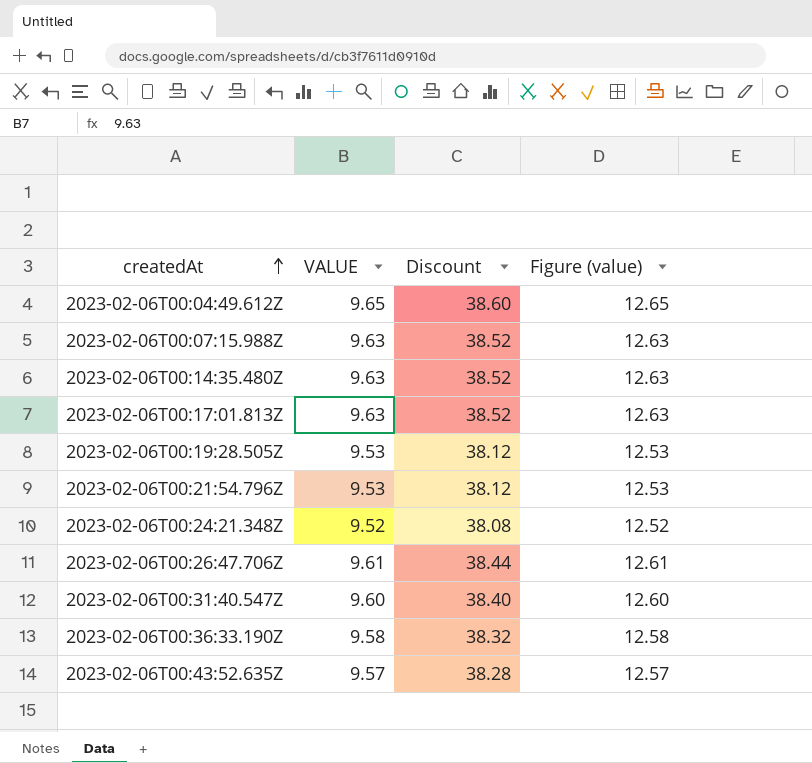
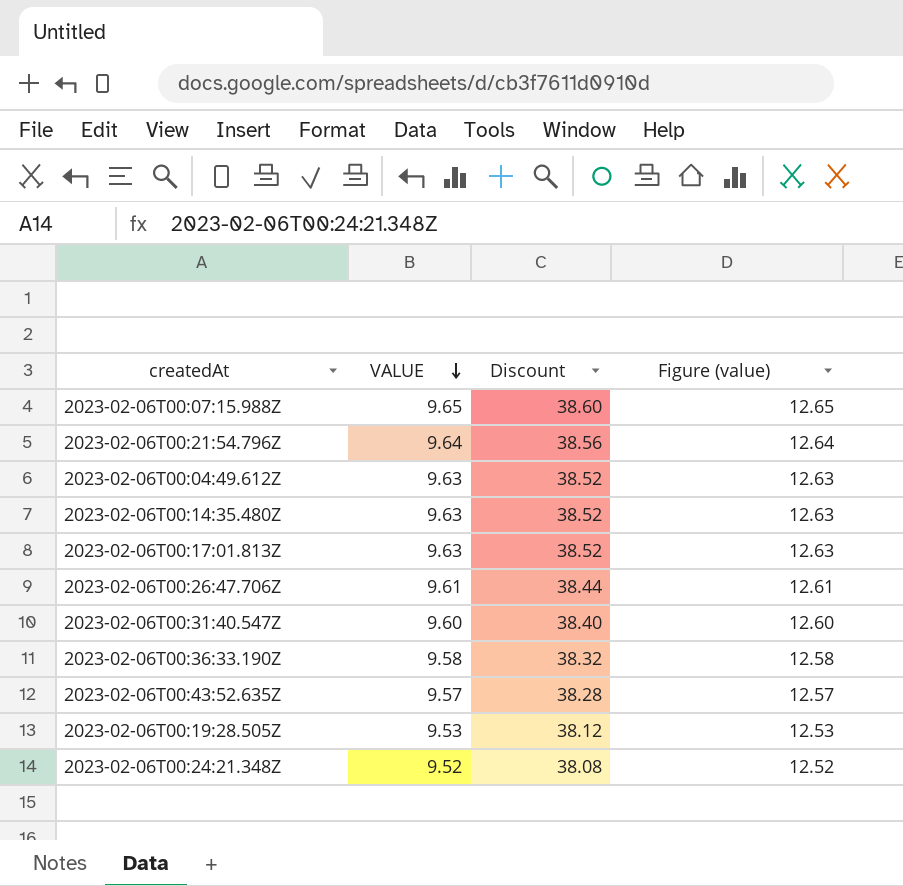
row order: createdAt ascending -> VALUE descending
2023-02-06T00:07:15.988Z | VALUE: 9.63 -> 9.65
2023-02-06T00:07:15.988Z | Discount: 38.52 -> 38.60
2023-02-06T00:07:15.988Z | Figure (value): 12.63 -> 12.65
2023-02-06T00:21:54.796Z | VALUE: 9.53 -> 9.64
2023-02-06T00:21:54.796Z | Discount: 38.12 -> 38.56
2023-02-06T00:21:54.796Z | Figure (value): 12.53 -> 12.64
2023-02-06T00:04:49.612Z | VALUE: 9.65 -> 9.63
2023-02-06T00:04:49.612Z | Discount: 38.60 -> 38.52
2023-02-06T00:04:49.612Z | Figure (value): 12.65 -> 12.63

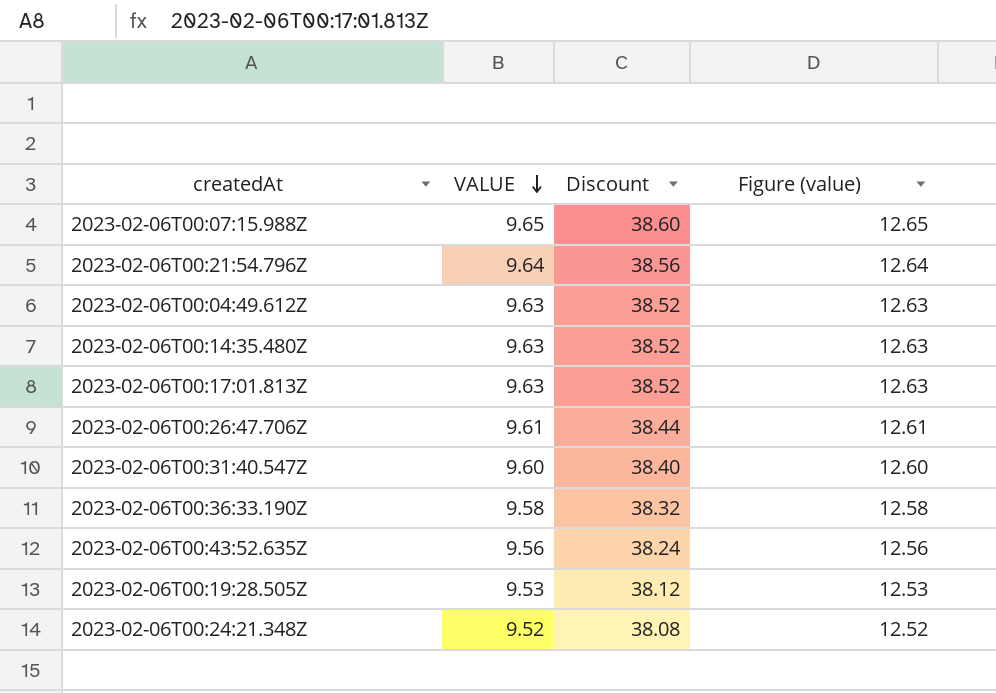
2023-02-06T00:43:52.635Z | VALUE: 9.57 -> 9.56
2023-02-06T00:43:52.635Z | Discount: 38.28 -> 38.24
2023-02-06T00:43:52.635Z | Figure (value): 12.57 -> 12.56

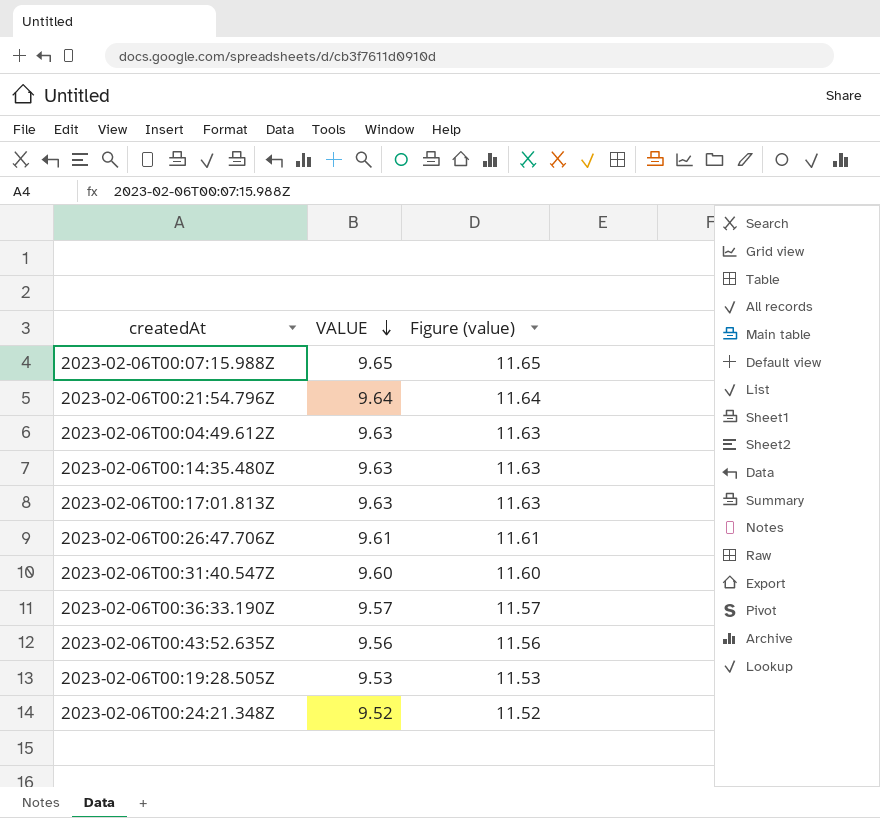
column Discount | formula: [VALUE] * 4 -> none
column Figure (value) | formula: [VALUE] + 3 -> [VALUE] + 2
2023-02-06T00:36:33.190Z | VALUE: 9.58 -> 9.57

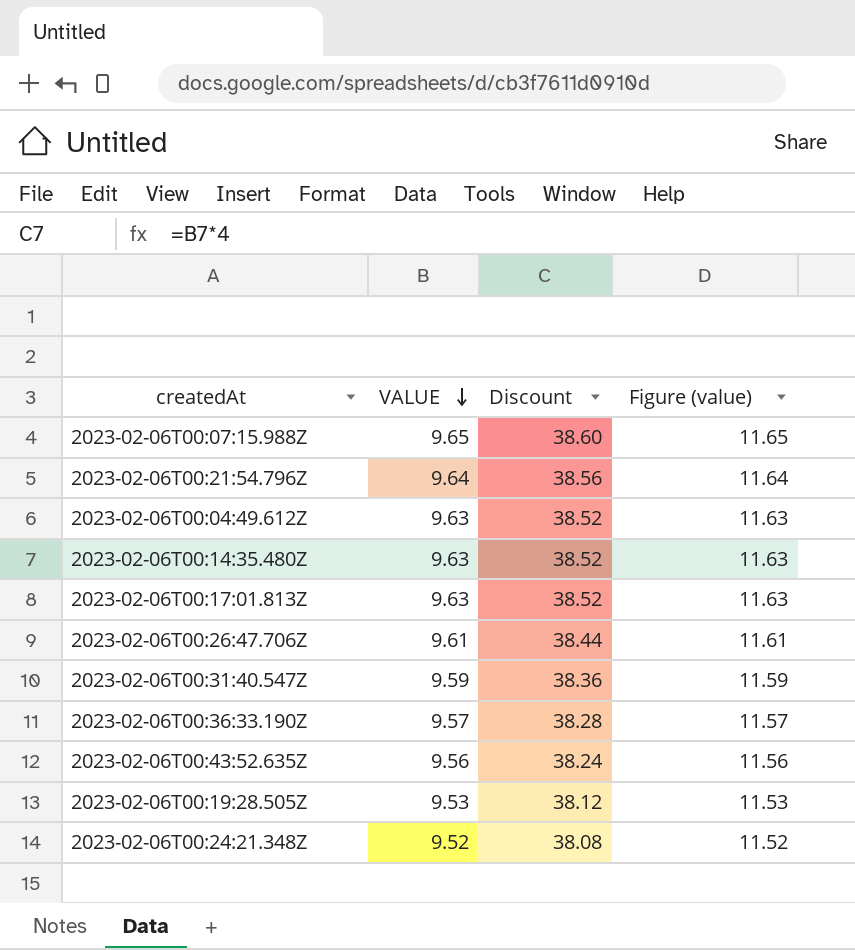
column Discount | formula: none -> [VALUE] * 4
2023-02-06T00:31:40.547Z | VALUE: 9.60 -> 9.59
2023-02-06T00:31:40.547Z | Figure (value): 11.60 -> 11.59

